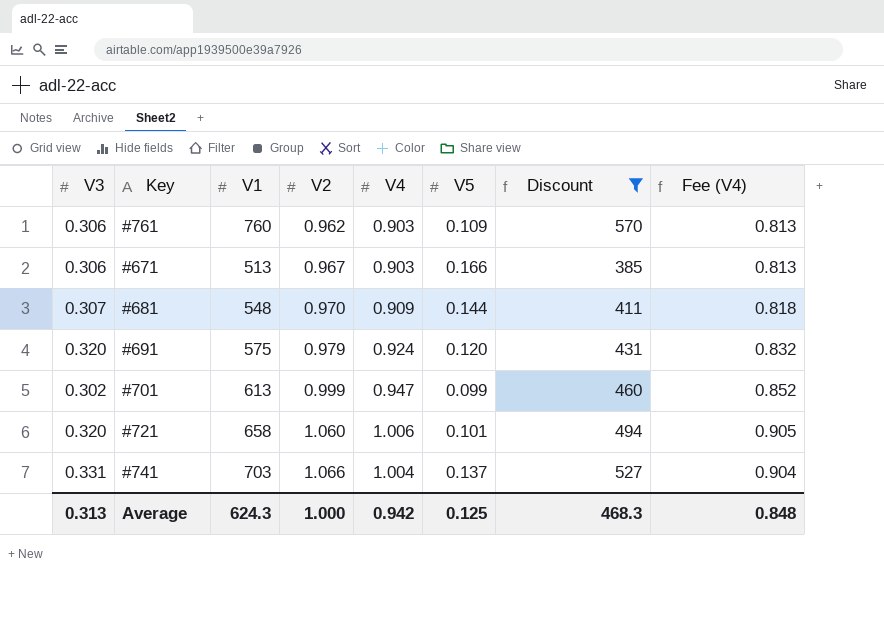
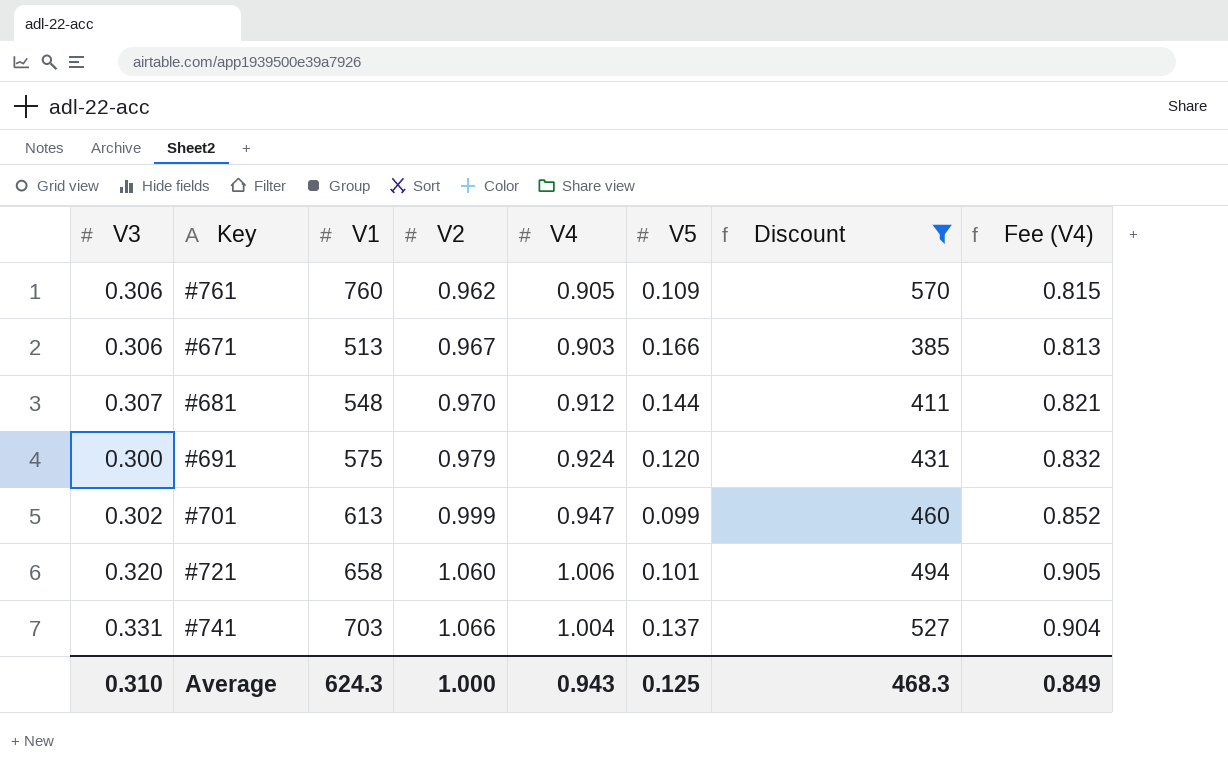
#761 | V4: 0.903 -> 0.905
#761 | Fee (V4): 0.813 -> 0.815
#681 | V4: 0.909 -> 0.912
#681 | Fee (V4): 0.818 -> 0.821
#691 | V3: 0.320 -> 0.300
Average | V3: 0.313 -> 0.310
Average | V4: 0.942 -> 0.943
Average | Fee (V4): 0.848 -> 0.849

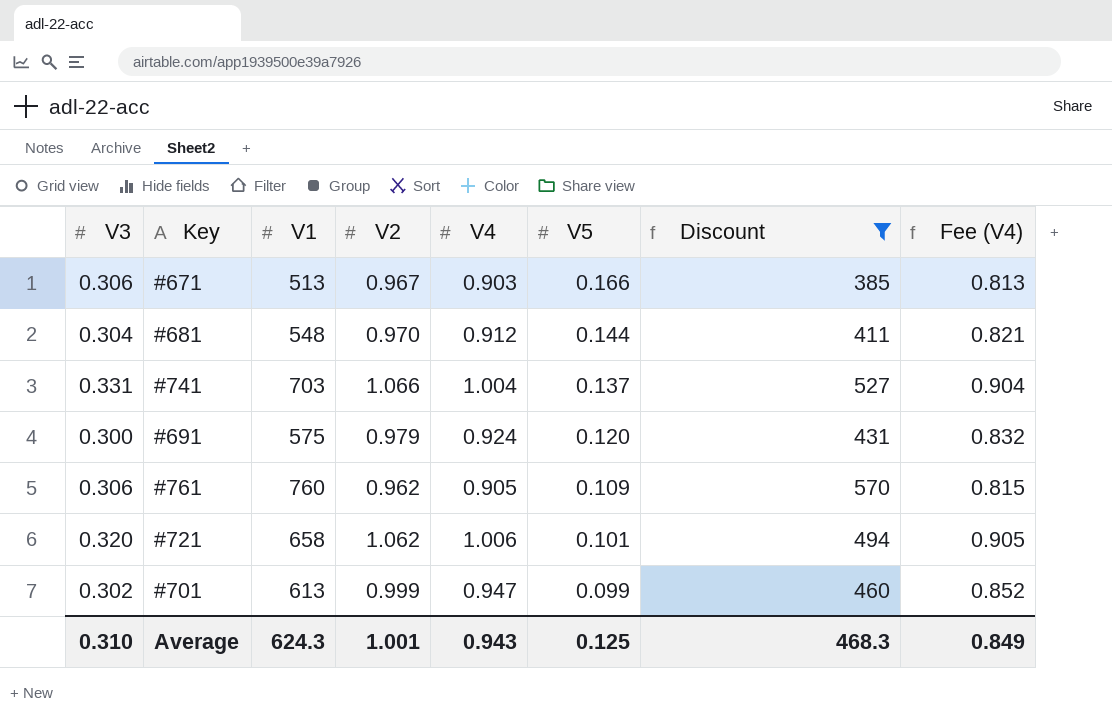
row order: V2 ascending -> V5 descending
#681 | V3: 0.307 -> 0.304
#721 | V2: 1.060 -> 1.062
Average | V2: 1.000 -> 1.001

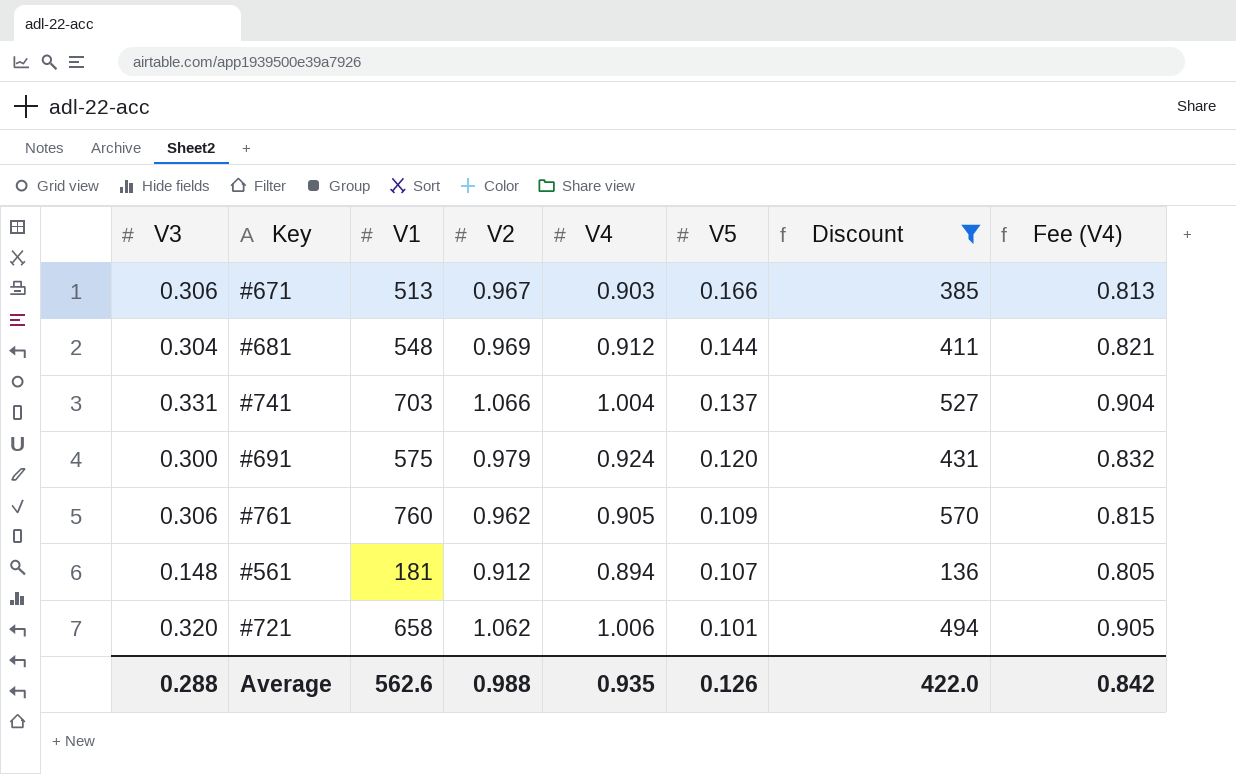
row #701: 0.302 | 613 | 0.999 | 0.947 | 0.099 | 460 | 0.852 -> none
#681 | V2: 0.970 -> 0.969
row #561: none -> 0.148 | 181 | 0.912 | 0.894 | 0.107 | 136 | 0.805
Average | V3: 0.310 -> 0.288
Average | V1: 624.3 -> 562.6
Average | V2: 1.001 -> 0.988
Average | V4: 0.943 -> 0.935
Average | V5: 0.125 -> 0.126
Average | Discount: 468.3 -> 422.0
Average | Fee (V4): 0.849 -> 0.842

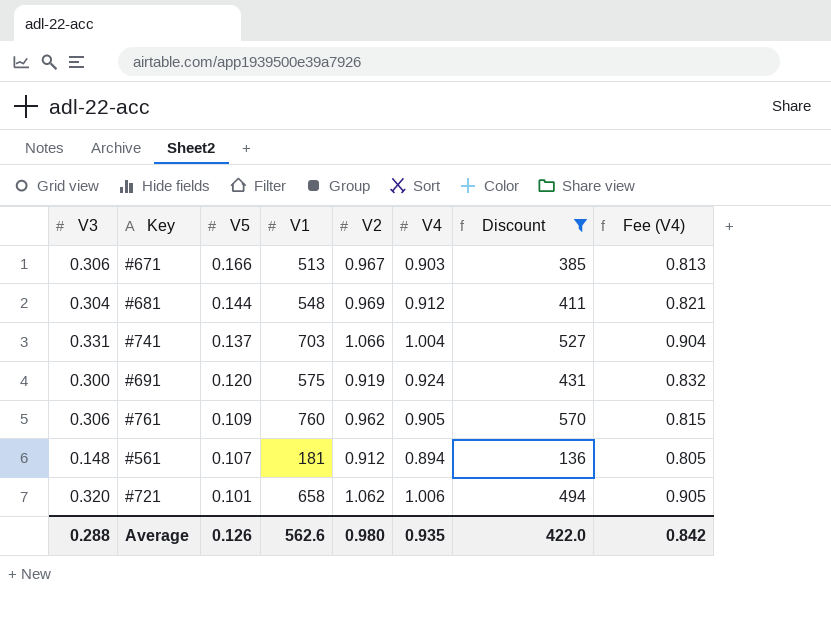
column V5 | position: 6 -> 3
#691 | V2: 0.979 -> 0.919
Average | V2: 0.988 -> 0.980

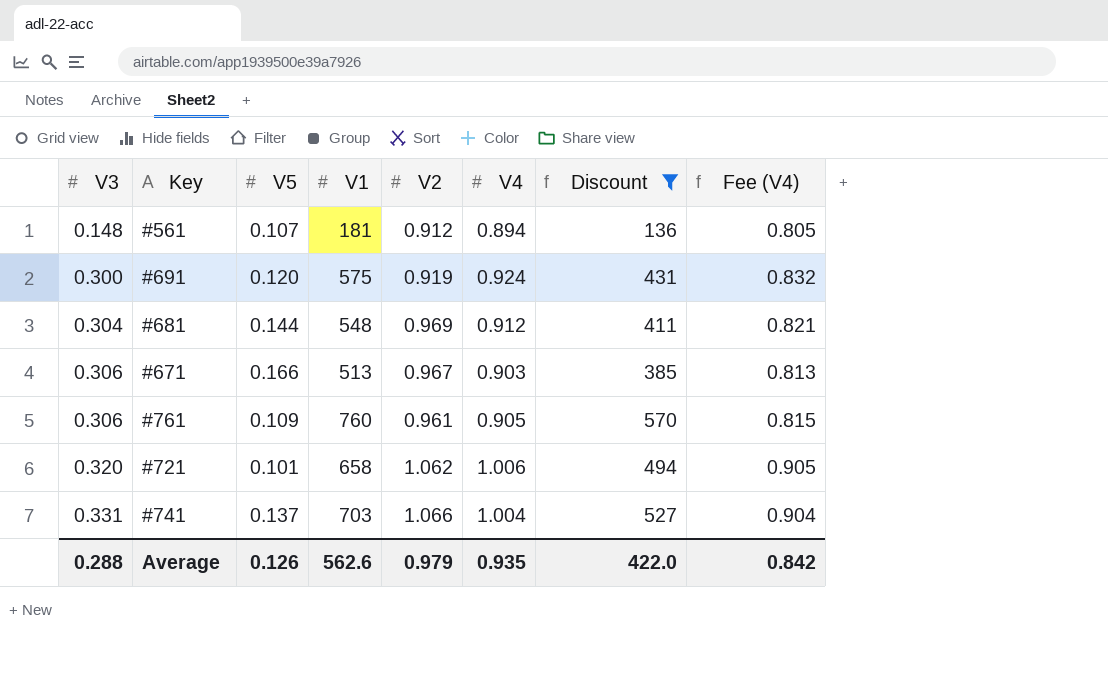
row order: V5 descending -> V3 ascending
#761 | V2: 0.962 -> 0.961
Average | V2: 0.980 -> 0.979

